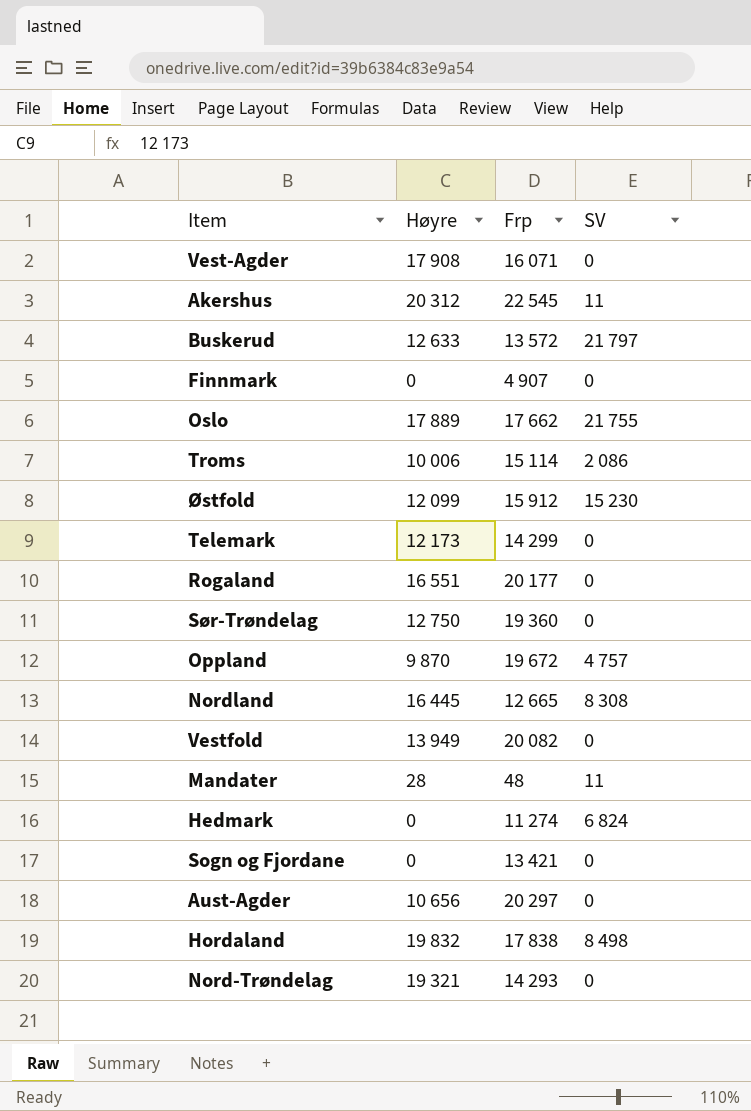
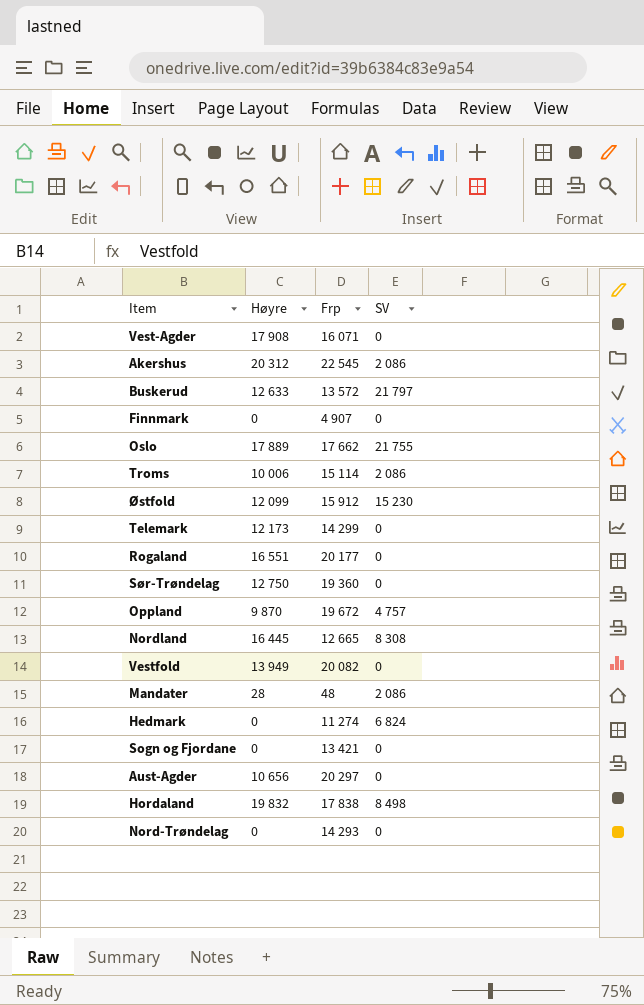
Akershus | SV: 11 -> 2 086
Mandater | SV: 11 -> 2 086
Nord-Trøndelag | Høyre: 19 321 -> 0

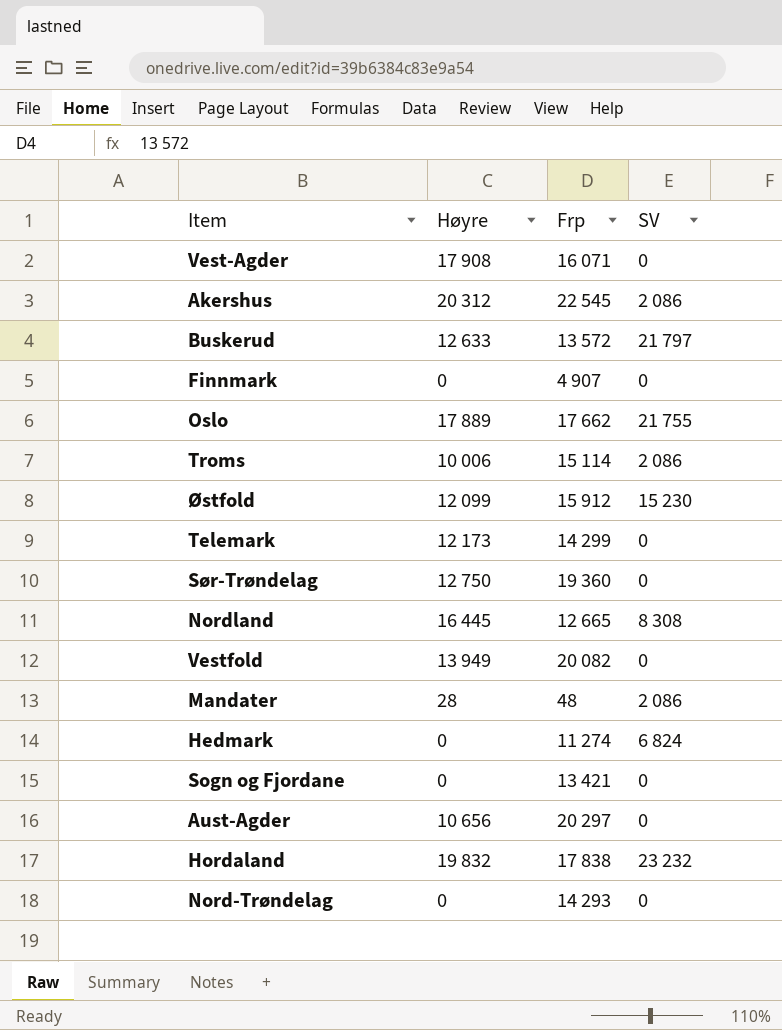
row Rogaland: 16 551 | 20 177 | 0 -> none
row Oppland: 9 870 | 19 672 | 4 757 -> none
Hordaland | SV: 8 498 -> 23 232

